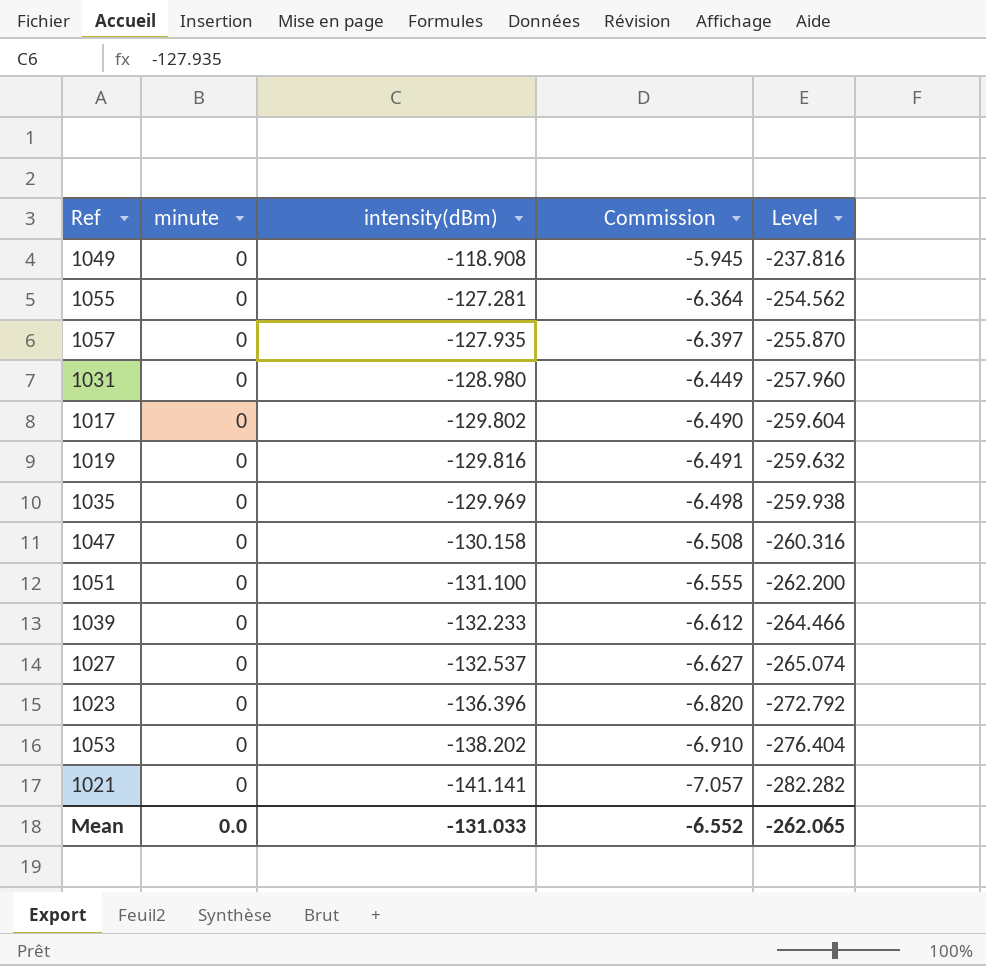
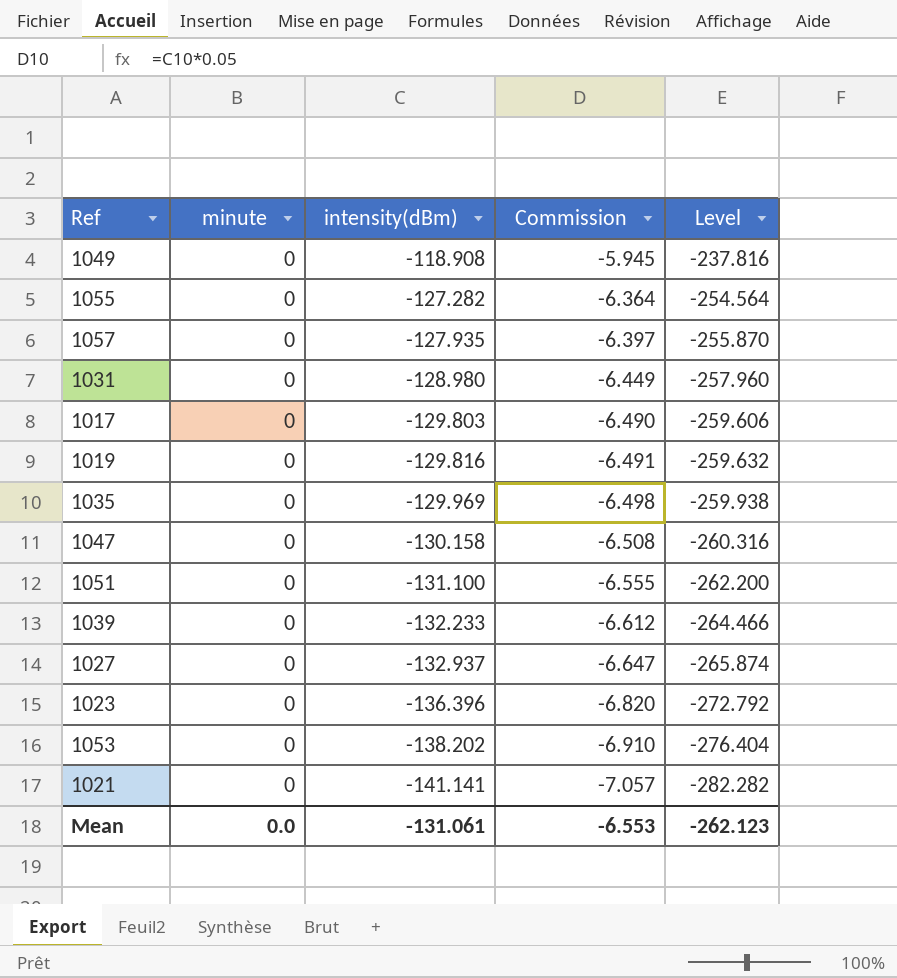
1055 | intensity(dBm): -127.281 -> -127.282
1055 | Level: -254.562 -> -254.564
1017 | intensity(dBm): -129.802 -> -129.803
1017 | Level: -259.604 -> -259.606
1027 | intensity(dBm): -132.537 -> -132.937
1027 | Commission: -6.627 -> -6.647
1027 | Level: -265.074 -> -265.874
Mean | intensity(dBm): -131.033 -> -131.061
Mean | Commission: -6.552 -> -6.553
Mean | Level: -262.065 -> -262.123

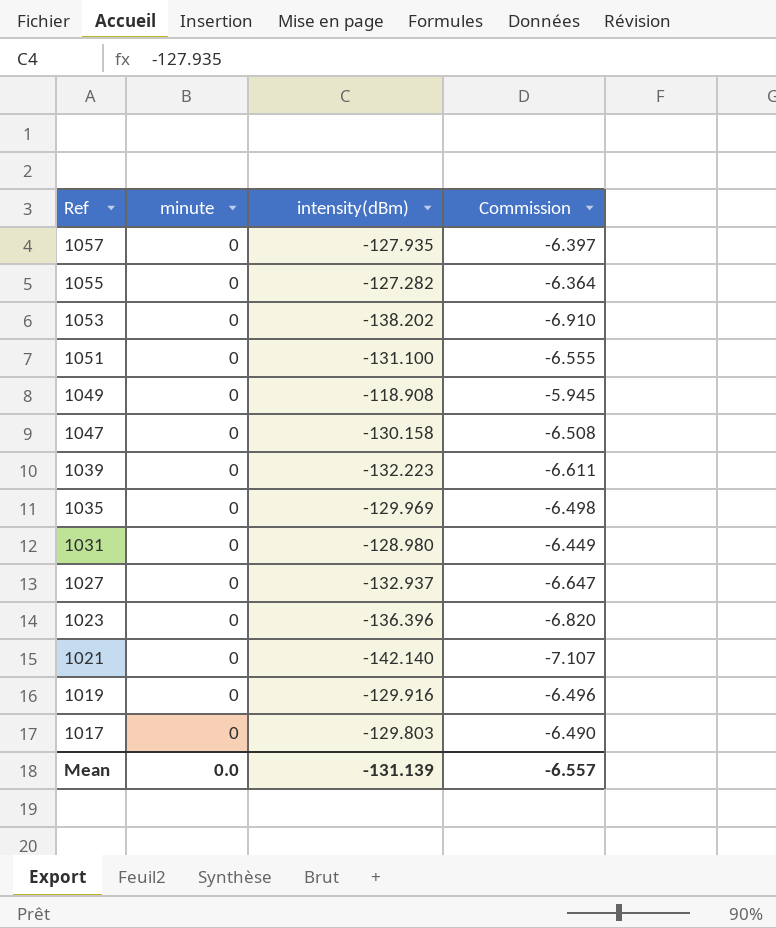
row order: intensity(dBm) descending -> Ref descending
column Level | formula: [intensity(dBm)] * 2 -> none
1039 | intensity(dBm): -132.233 -> -132.223
1039 | Commission: -6.612 -> -6.611
1021 | intensity(dBm): -141.141 -> -142.140
1021 | Commission: -7.057 -> -7.107
1019 | intensity(dBm): -129.816 -> -129.916
1019 | Commission: -6.491 -> -6.496
Mean | intensity(dBm): -131.061 -> -131.139
Mean | Commission: -6.553 -> -6.557

